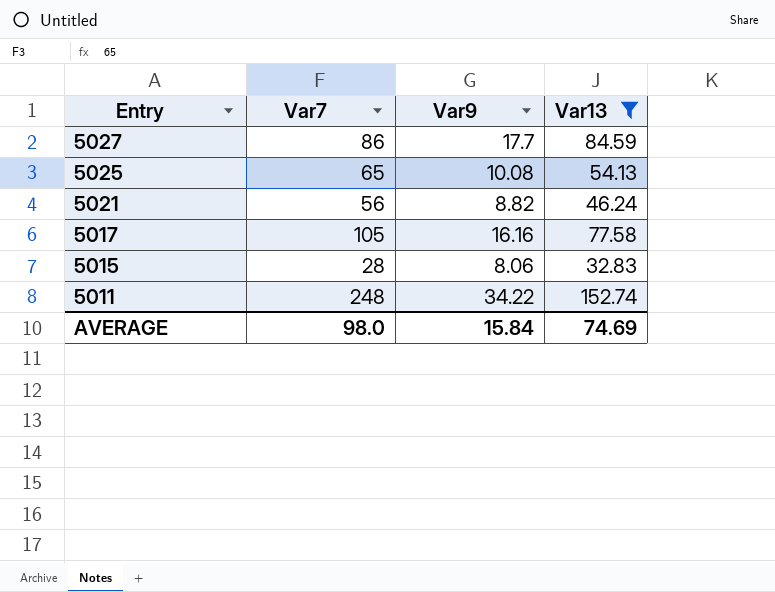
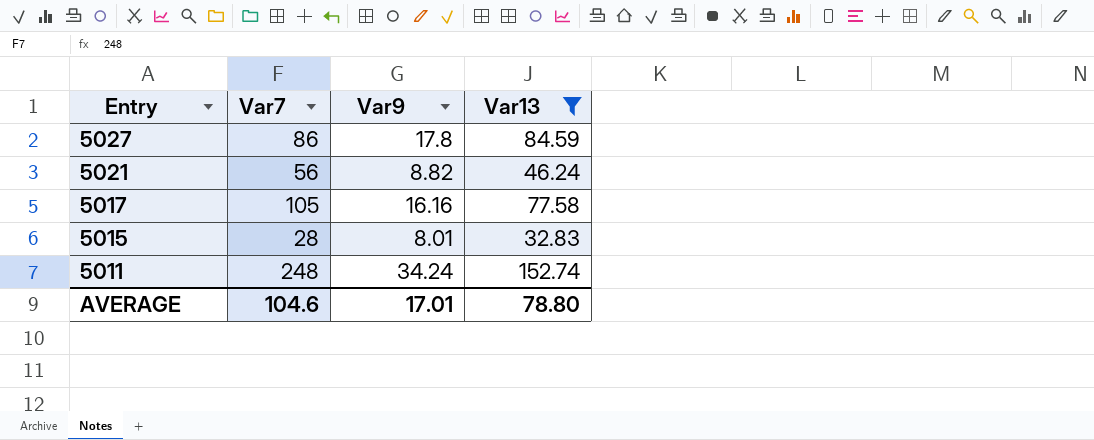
row 5025: 65 | 10.08 | 54.13 -> none
5027 | Var9: 17.7 -> 17.8
5015 | Var9: 8.06 -> 8.01
5011 | Var9: 34.22 -> 34.24
AVERAGE | Var7: 98.0 -> 104.6
AVERAGE | Var9: 15.84 -> 17.01
AVERAGE | Var13: 74.69 -> 78.80

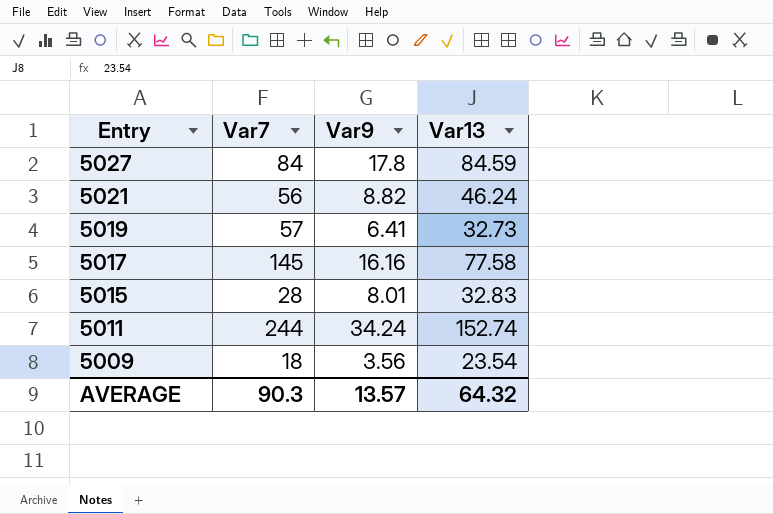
filter: Var13 >= 32.83 -> none
5027 | Var7: 86 -> 84
5017 | Var7: 105 -> 145
5011 | Var7: 248 -> 244
AVERAGE | Var7: 104.6 -> 90.3
AVERAGE | Var9: 17.01 -> 13.57
AVERAGE | Var13: 78.80 -> 64.32

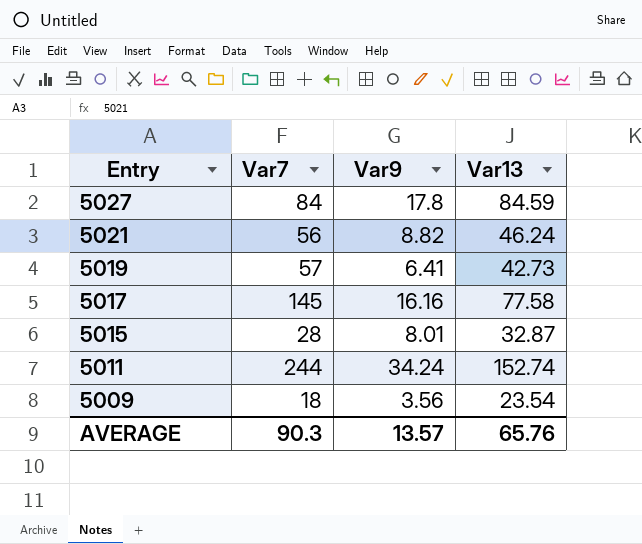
5019 | Var13: 32.73 -> 42.73
5015 | Var13: 32.83 -> 32.87
AVERAGE | Var13: 64.32 -> 65.76

